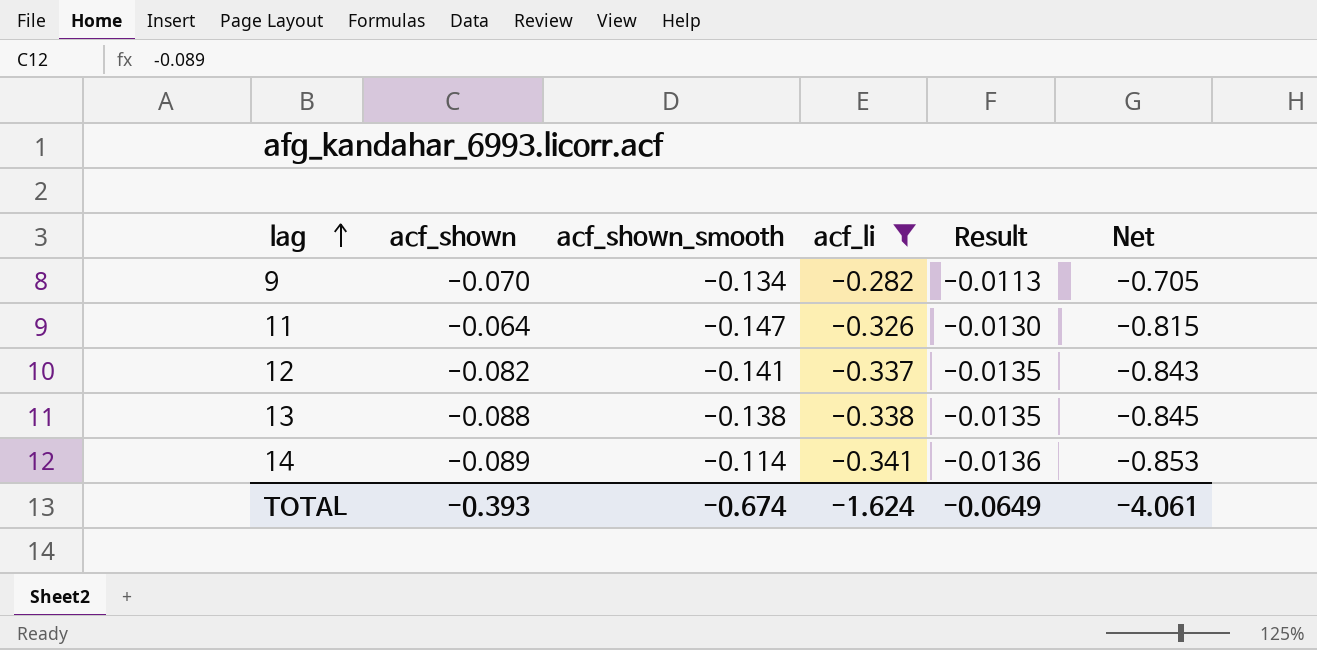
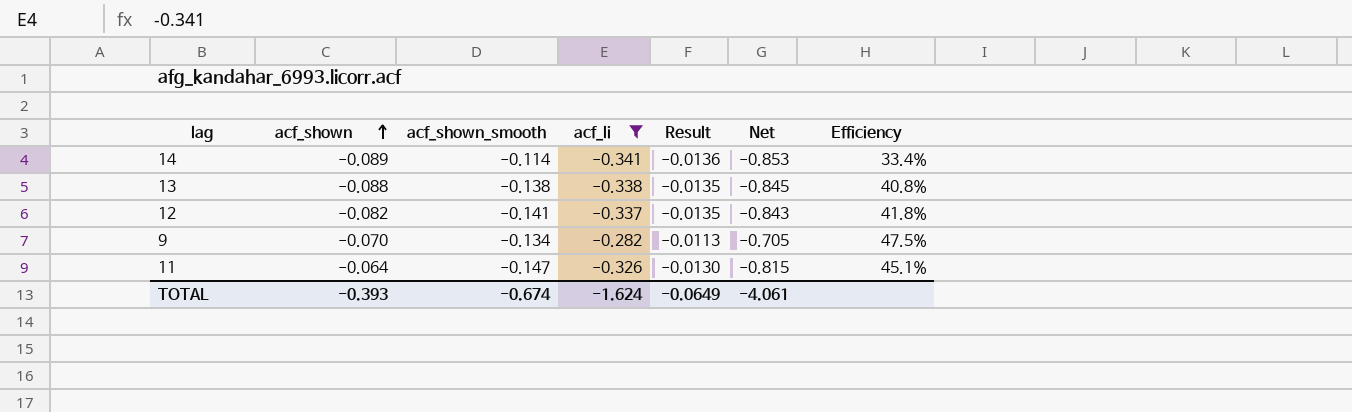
row order: lag ascending -> acf_shown ascending
column Efficiency | formula: none -> [acf_shown_smooth] / [acf_li]

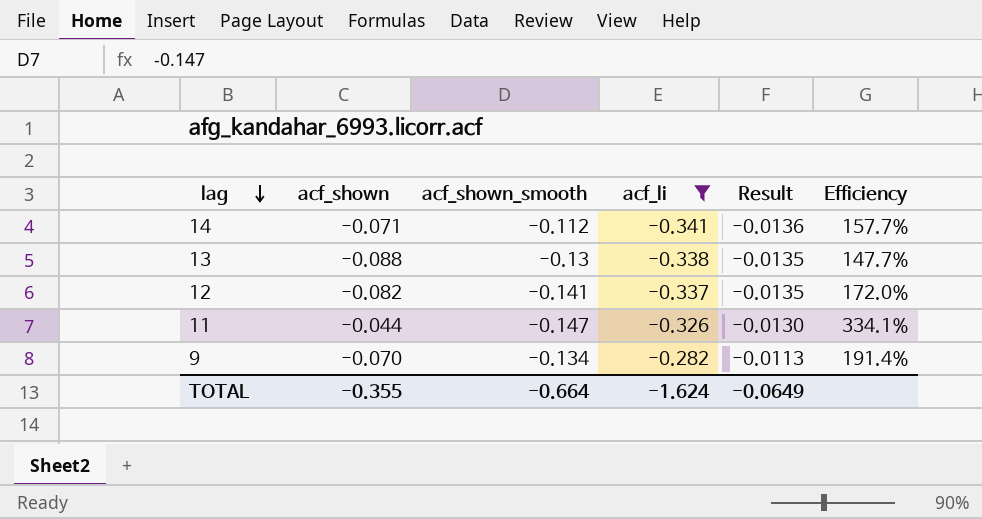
row order: acf_shown ascending -> lag descending
column Net | formula: [acf_li] * 2.5 -> none
column Efficiency | formula: [acf_shown_smooth] / [acf_li] -> [acf_shown_smooth] / [acf_shown]
14 | acf_shown: -0.089 -> -0.071
14 | acf_shown_smooth: -0.114 -> -0.112
13 | acf_shown_smooth: -0.138 -> -0.13
11 | acf_shown: -0.064 -> -0.044
TOTAL | acf_shown: -0.393 -> -0.355
TOTAL | acf_shown_smooth: -0.674 -> -0.664

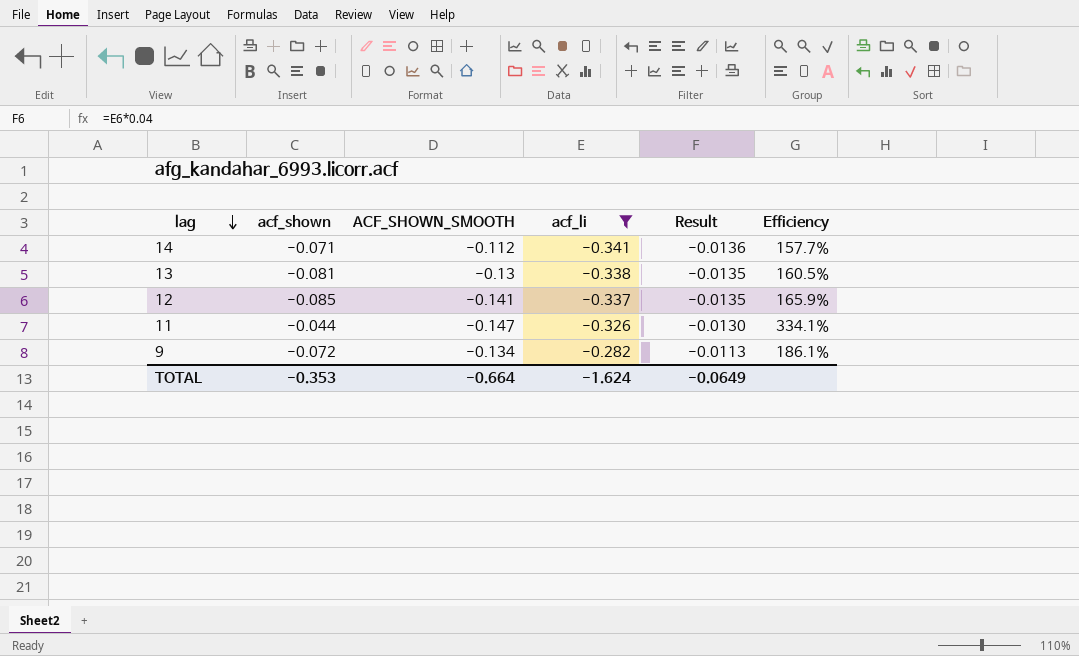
column name: acf_shown_smooth -> ACF_SHOWN_SMOOTH
13 | acf_shown: -0.088 -> -0.081
13 | Efficiency: 147.7% -> 160.5%
12 | acf_shown: -0.082 -> -0.085
12 | Efficiency: 172.0% -> 165.9%
9 | acf_shown: -0.070 -> -0.072
9 | Efficiency: 191.4% -> 186.1%
TOTAL | acf_shown: -0.355 -> -0.353

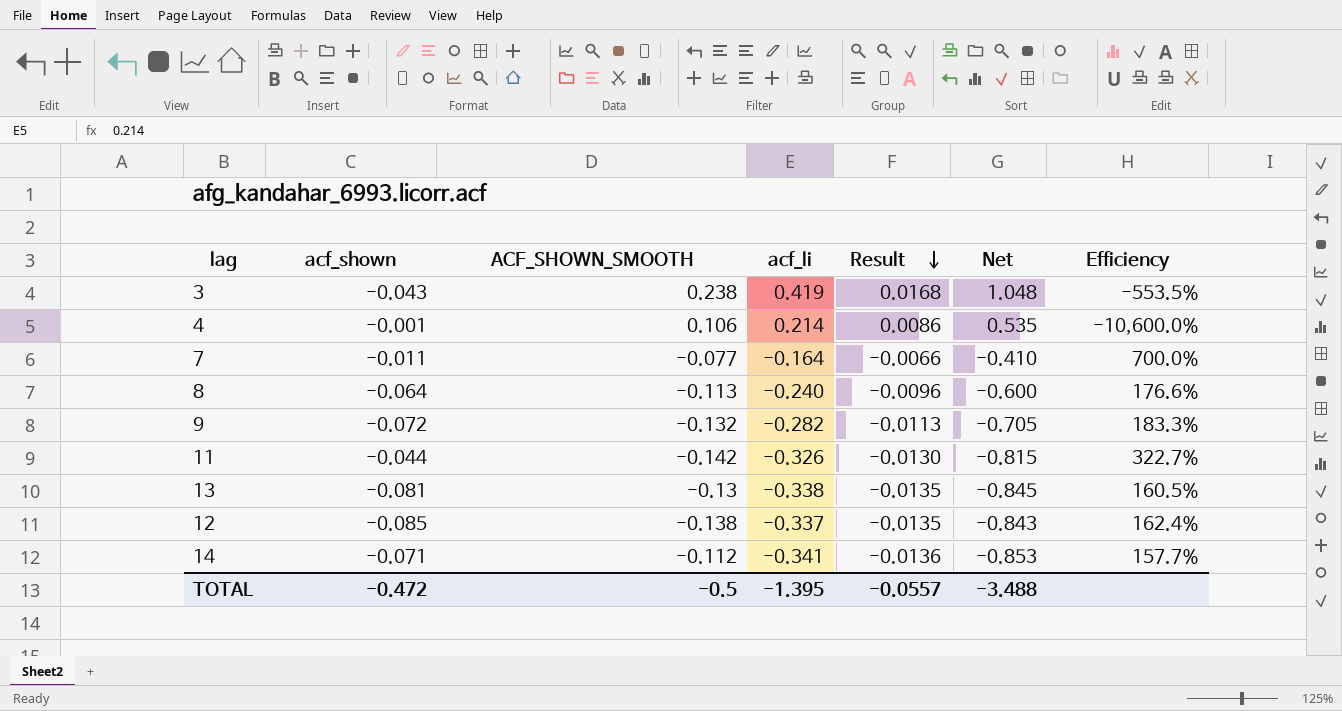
filter: acf_li <= -0.282 -> none
row order: lag descending -> Result descending
column Net | formula: none -> [acf_li] * 2.5
9 | ACF_SHOWN_SMOOTH: -0.134 -> -0.132
9 | Efficiency: 186.1% -> 183.3%
11 | ACF_SHOWN_SMOOTH: -0.147 -> -0.142
11 | Efficiency: 334.1% -> 322.7%
12 | ACF_SHOWN_SMOOTH: -0.141 -> -0.138
12 | Efficiency: 165.9% -> 162.4%
TOTAL | acf_shown: -0.353 -> -0.472
TOTAL | ACF_SHOWN_SMOOTH: -0.664 -> -0.5
TOTAL | acf_li: -1.624 -> -1.395
TOTAL | Result: -0.0649 -> -0.0557

